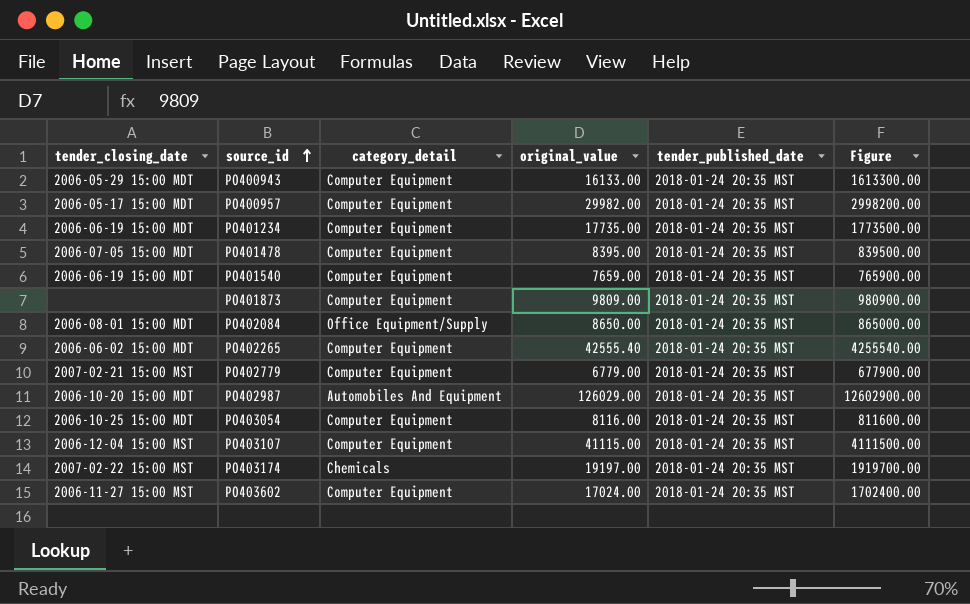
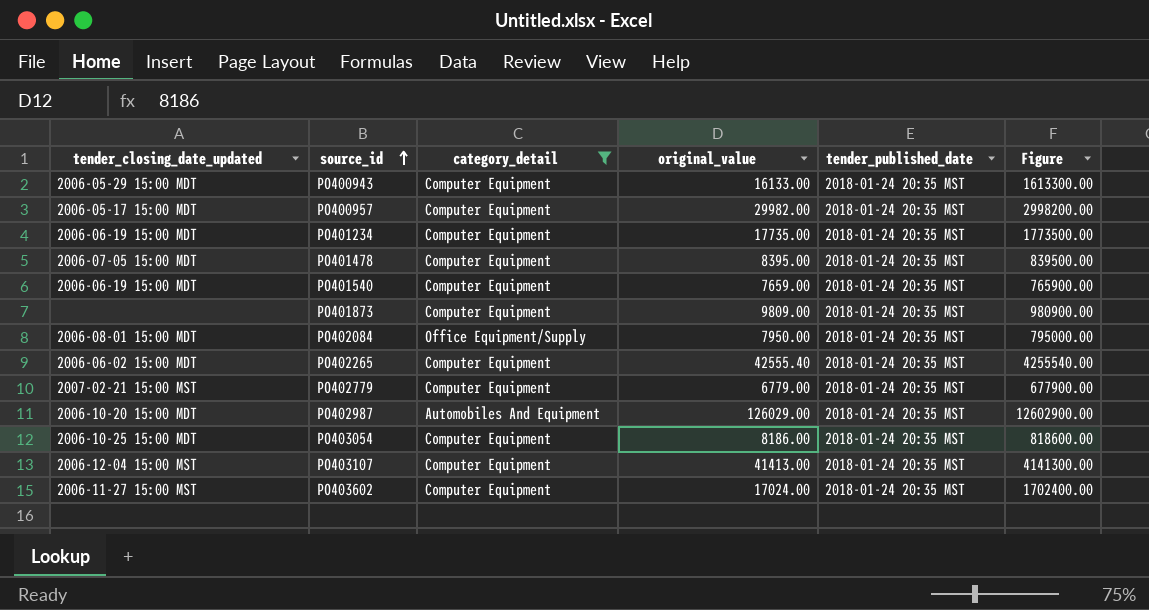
filter: none -> category_detail != Chemicals
column name: tender_closing_date -> tender_closing_date_updated
PO402084 | original_value: 8650.00 -> 7950.00
PO402084 | Figure: 865000.00 -> 795000.00
PO403054 | original_value: 8116.00 -> 8186.00
PO403054 | Figure: 811600.00 -> 818600.00
PO403107 | original_value: 41115.00 -> 41413.00
PO403107 | Figure: 4111500.00 -> 4141300.00

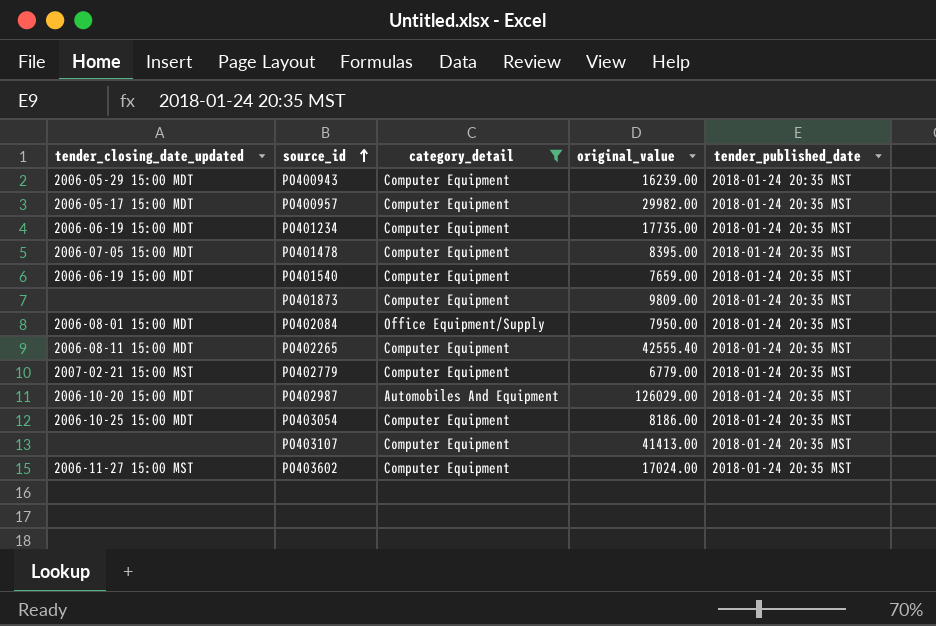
column Figure | formula: [original_value] * 100 -> none
PO400943 | original_value: 16133.00 -> 16239.00
PO402265 | tender_closing_date_updated: 2006-06-02 15:00 MDT -> 2006-08-11 15:00 MDT
PO403107 | tender_closing_date_updated: 2006-12-04 15:00 MST -> none

